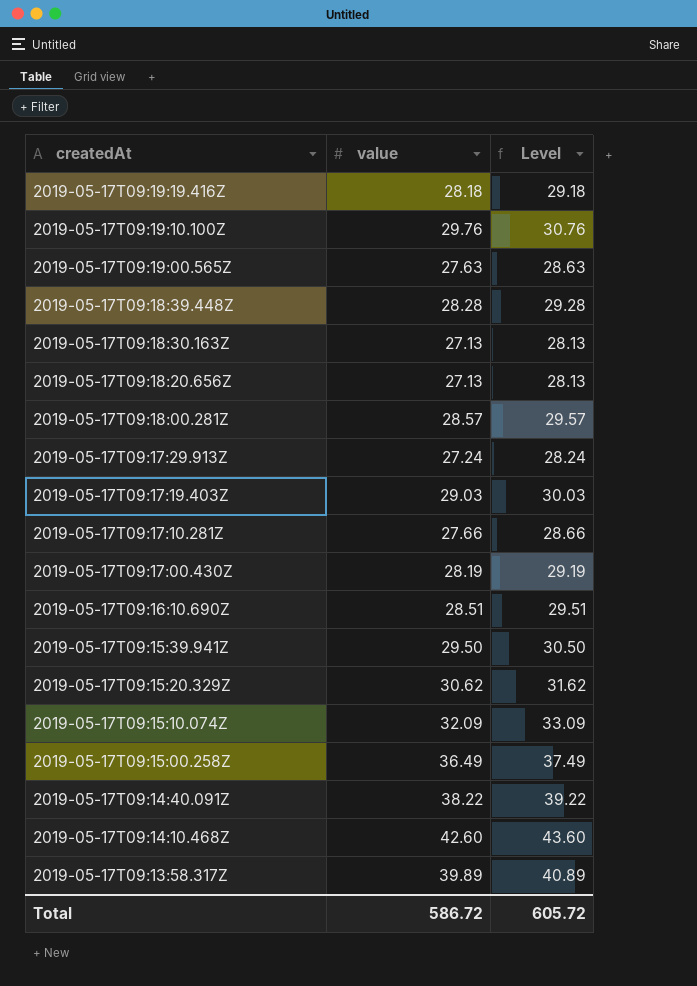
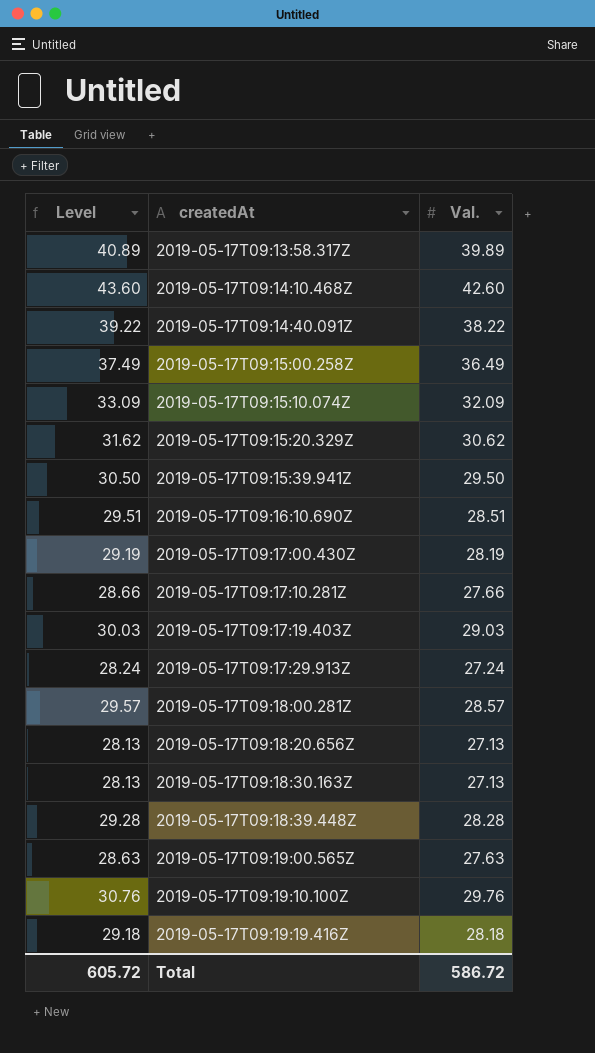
row order: createdAt descending -> createdAt ascending
column Level | position: 3 -> 1
column name: value -> Val.

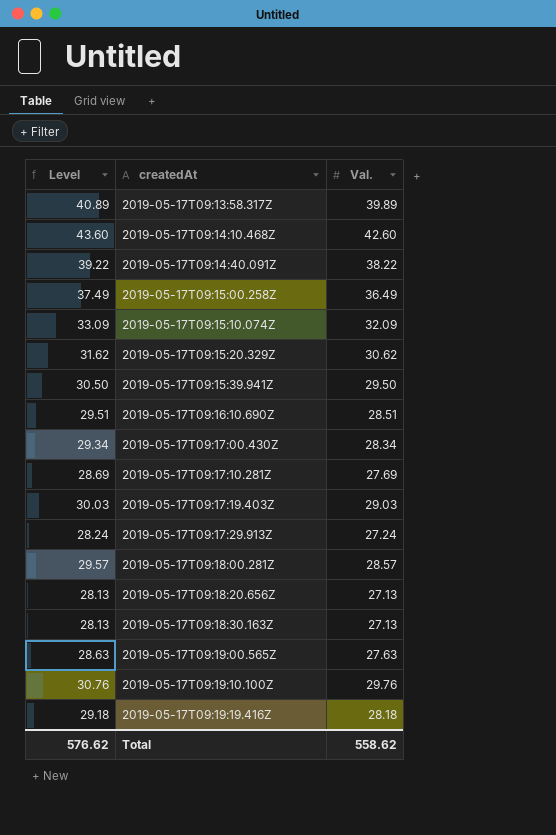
row 2019-05-17T09:18:39.448Z: 29.28 | 28.28 -> none
2019-05-17T09:17:00.430Z | Level: 29.19 -> 29.34
2019-05-17T09:17:00.430Z | Val.: 28.19 -> 28.34
2019-05-17T09:17:10.281Z | Level: 28.66 -> 28.69
2019-05-17T09:17:10.281Z | Val.: 27.66 -> 27.69
Total | Level: 605.72 -> 576.62
Total | Val.: 586.72 -> 558.62

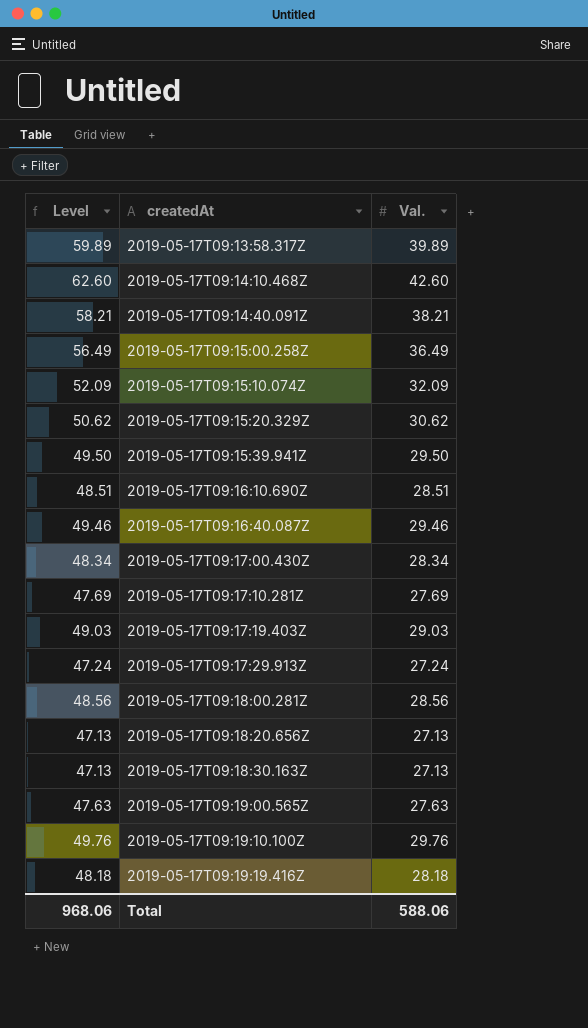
column Level | formula: [Val.] + 1 -> [Val.] + 20
2019-05-17T09:14:40.091Z | Val.: 38.22 -> 38.21
row 2019-05-17T09:16:40.087Z: none -> 49.46 | 29.46
2019-05-17T09:18:00.281Z | Val.: 28.57 -> 28.56
Total | Level: 576.62 -> 968.06
Total | Val.: 558.62 -> 588.06

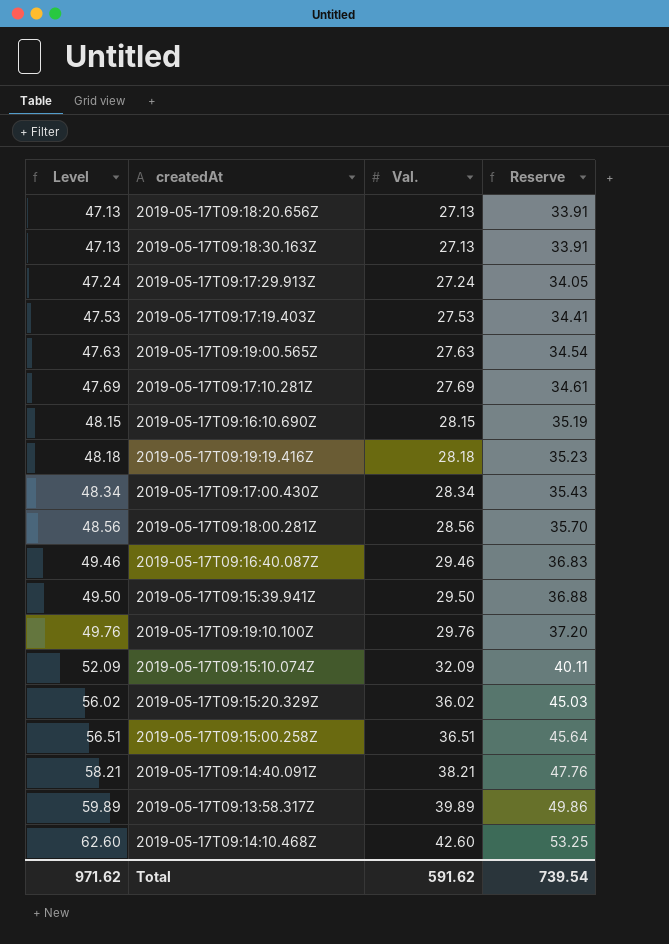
row order: createdAt ascending -> Level ascending
column Reserve | formula: none -> [Val.] * 1.25
2019-05-17T09:17:19.403Z | Level: 49.03 -> 47.53
2019-05-17T09:17:19.403Z | Val.: 29.03 -> 27.53
2019-05-17T09:16:10.690Z | Level: 48.51 -> 48.15
2019-05-17T09:16:10.690Z | Val.: 28.51 -> 28.15
2019-05-17T09:15:20.329Z | Level: 50.62 -> 56.02
2019-05-17T09:15:20.329Z | Val.: 30.62 -> 36.02
2019-05-17T09:15:00.258Z | Level: 56.49 -> 56.51
2019-05-17T09:15:00.258Z | Val.: 36.49 -> 36.51
Total | Level: 968.06 -> 971.62
Total | Val.: 588.06 -> 591.62

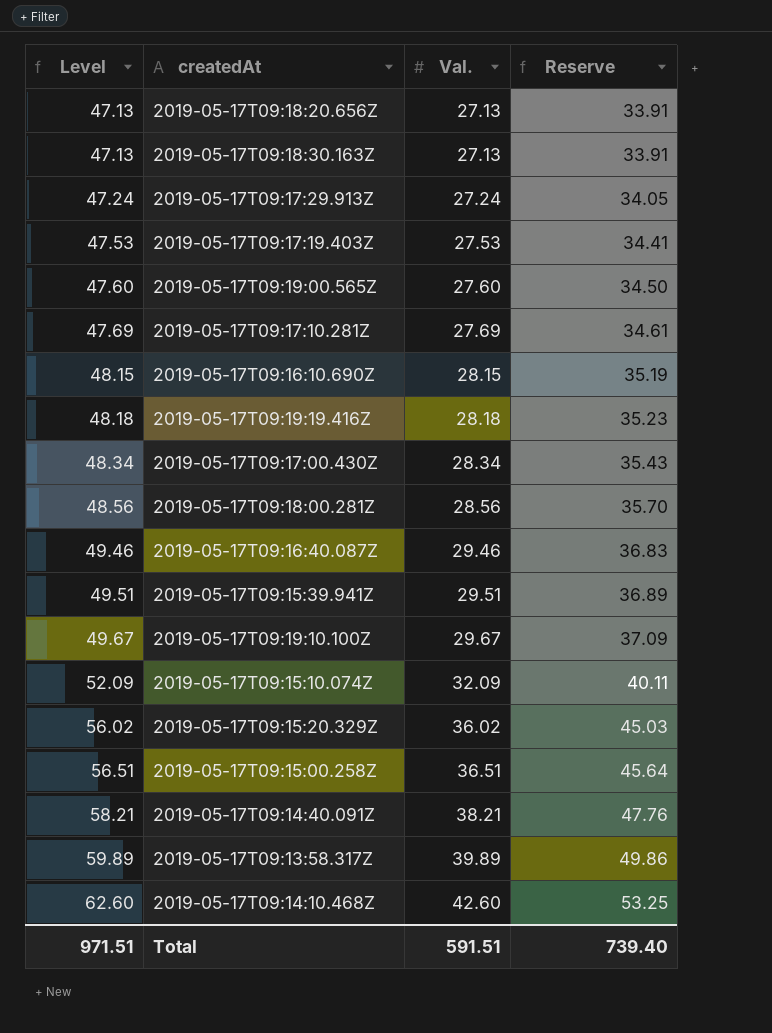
2019-05-17T09:19:00.565Z | Level: 47.63 -> 47.60
2019-05-17T09:19:00.565Z | Val.: 27.63 -> 27.60
2019-05-17T09:19:00.565Z | Reserve: 34.54 -> 34.50
2019-05-17T09:15:39.941Z | Level: 49.50 -> 49.51
2019-05-17T09:15:39.941Z | Val.: 29.50 -> 29.51
2019-05-17T09:15:39.941Z | Reserve: 36.88 -> 36.89
2019-05-17T09:19:10.100Z | Level: 49.76 -> 49.67
2019-05-17T09:19:10.100Z | Val.: 29.76 -> 29.67
2019-05-17T09:19:10.100Z | Reserve: 37.20 -> 37.09
Total | Level: 971.62 -> 971.51
Total | Val.: 591.62 -> 591.51
Total | Reserve: 739.54 -> 739.40

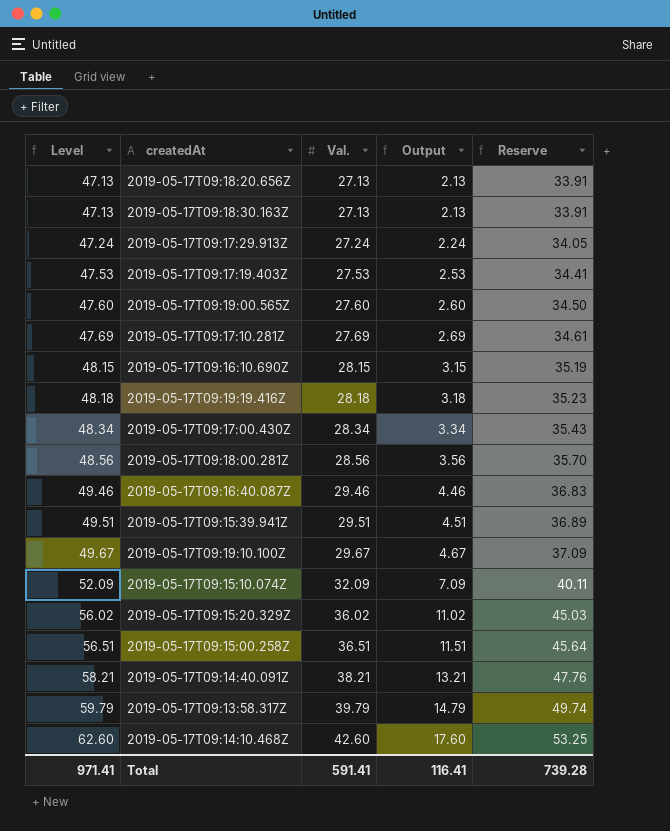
column Output | formula: none -> [Val.] - 25
2019-05-17T09:13:58.317Z | Level: 59.89 -> 59.79
2019-05-17T09:13:58.317Z | Val.: 39.89 -> 39.79
2019-05-17T09:13:58.317Z | Reserve: 49.86 -> 49.74
Total | Level: 971.51 -> 971.41
Total | Val.: 591.51 -> 591.41
Total | Reserve: 739.40 -> 739.28

